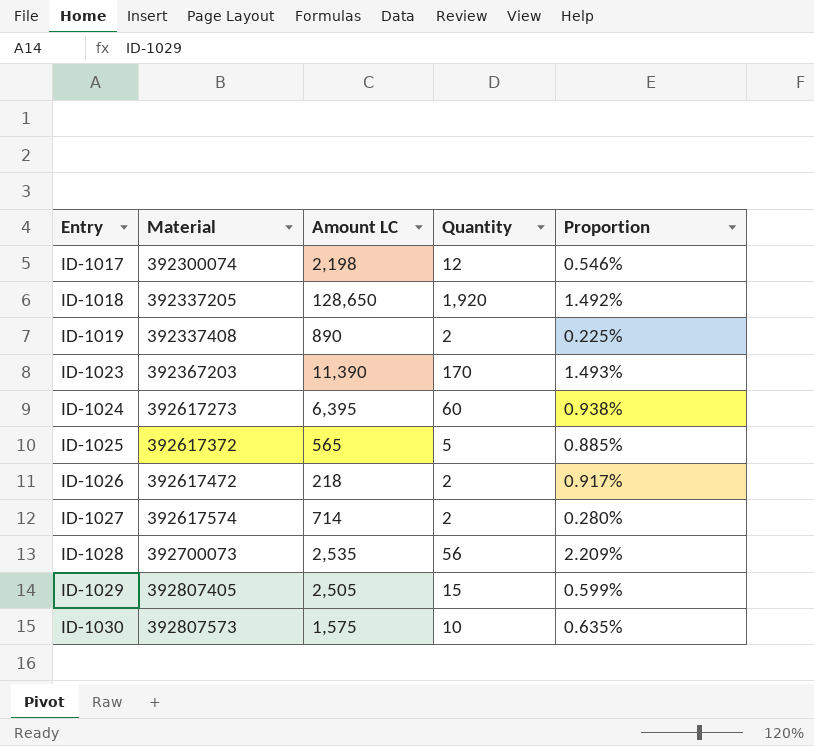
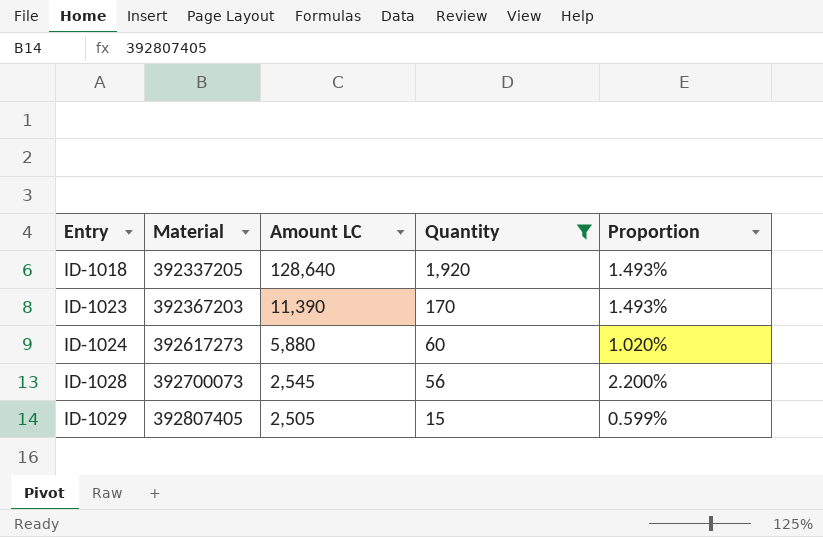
filter: none -> Quantity >= 15
ID-1018 | Amount LC: 128,650 -> 128,640
ID-1018 | Proportion: 1.492% -> 1.493%
ID-1024 | Amount LC: 6,395 -> 5,880
ID-1024 | Proportion: 0.938% -> 1.020%
ID-1028 | Amount LC: 2,535 -> 2,545
ID-1028 | Proportion: 2.209% -> 2.200%

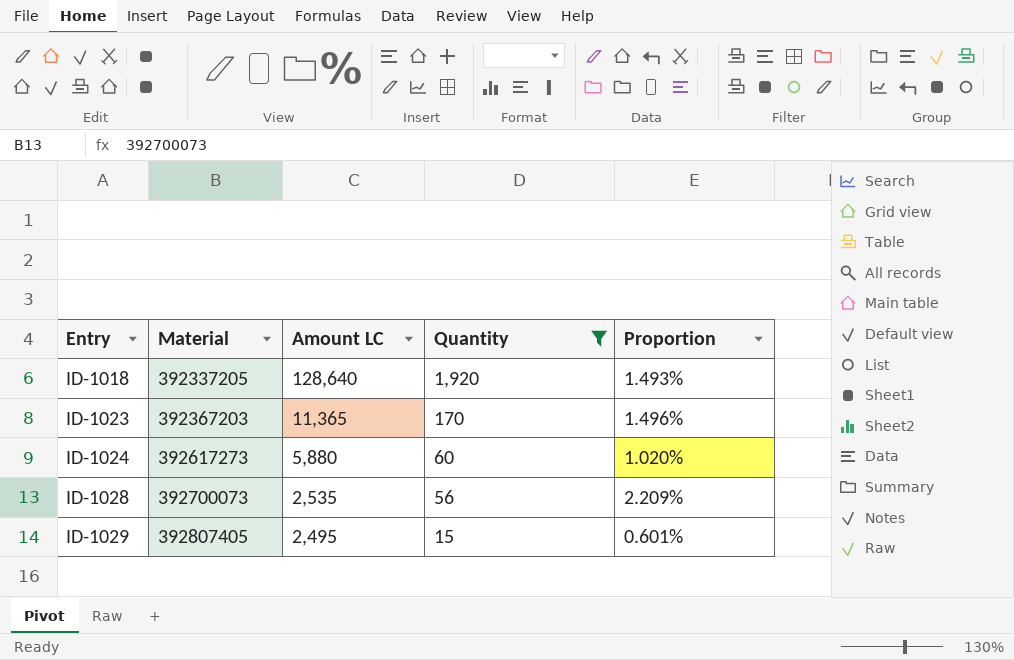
ID-1023 | Amount LC: 11,390 -> 11,365
ID-1023 | Proportion: 1.493% -> 1.496%
ID-1028 | Amount LC: 2,545 -> 2,535
ID-1028 | Proportion: 2.200% -> 2.209%
ID-1029 | Amount LC: 2,505 -> 2,495
ID-1029 | Proportion: 0.599% -> 0.601%

